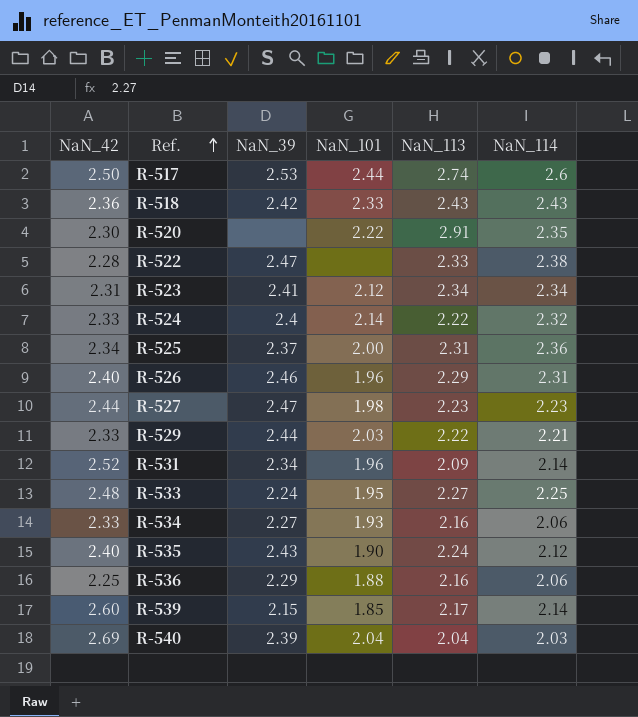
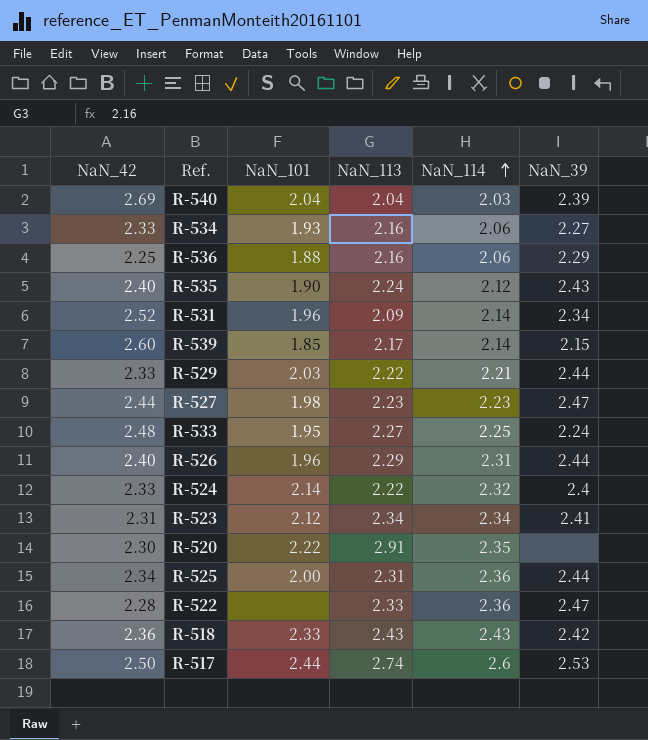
row order: Ref. ascending -> NaN_114 ascending
column NaN_39 | position: 3 -> 6
R-526 | NaN_39: 2.46 -> 2.44
R-525 | NaN_39: 2.37 -> 2.44
R-522 | NaN_114: 2.38 -> 2.36

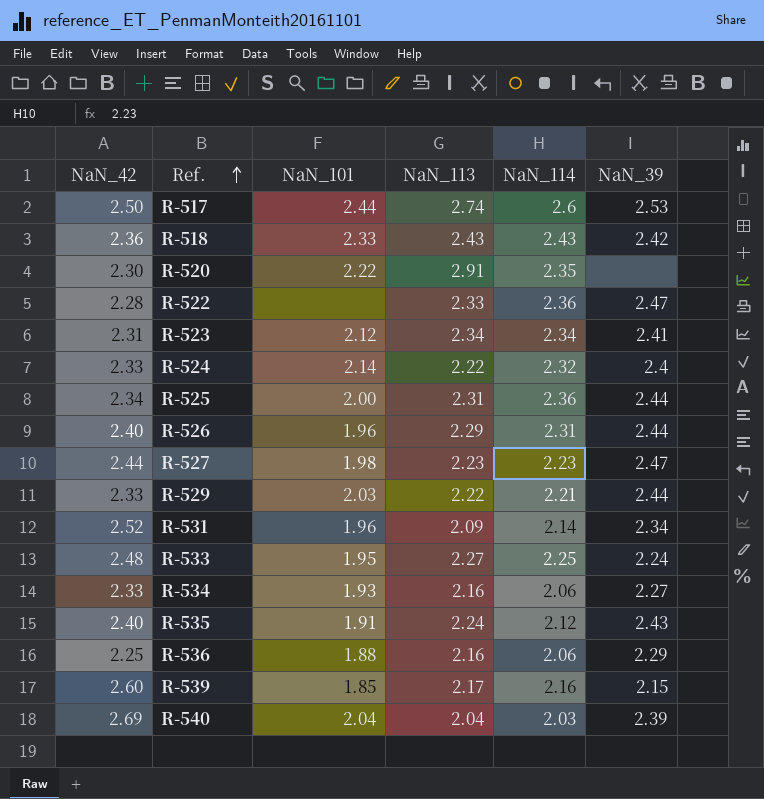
row order: NaN_114 ascending -> Ref. ascending
R-535 | NaN_101: 1.90 -> 1.91
R-539 | NaN_114: 2.14 -> 2.16

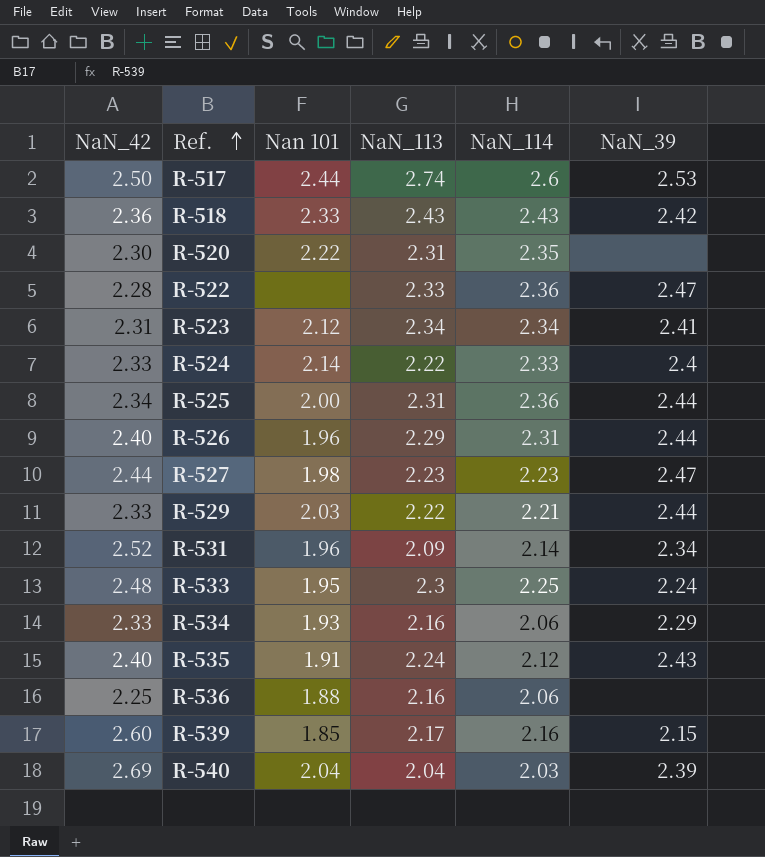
column name: NaN_101 -> Nan 101
R-520 | NaN_113: 2.91 -> 2.31
R-524 | NaN_114: 2.32 -> 2.33
R-533 | NaN_113: 2.27 -> 2.3
R-534 | NaN_39: 2.27 -> 2.29
R-536 | NaN_39: 2.29 -> none

